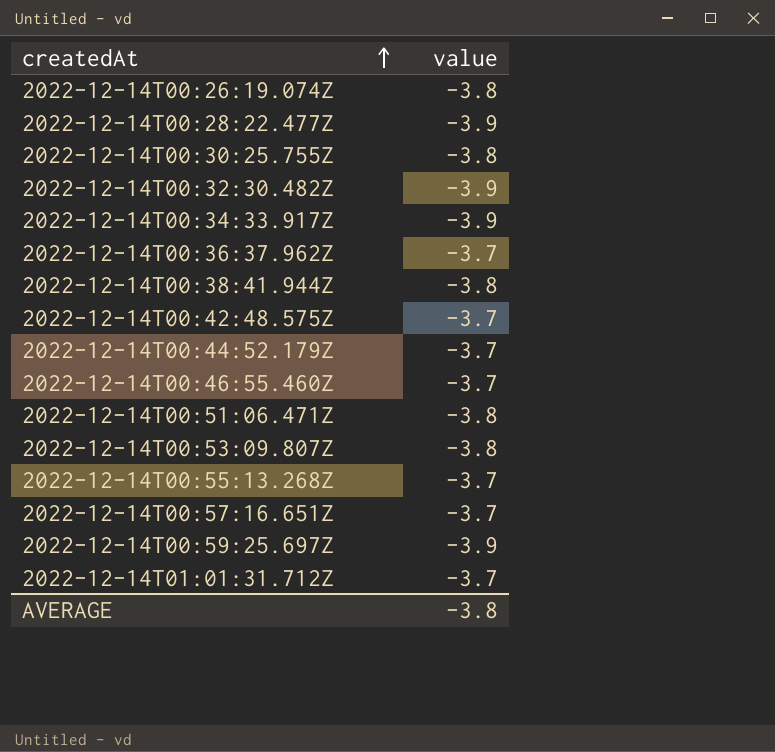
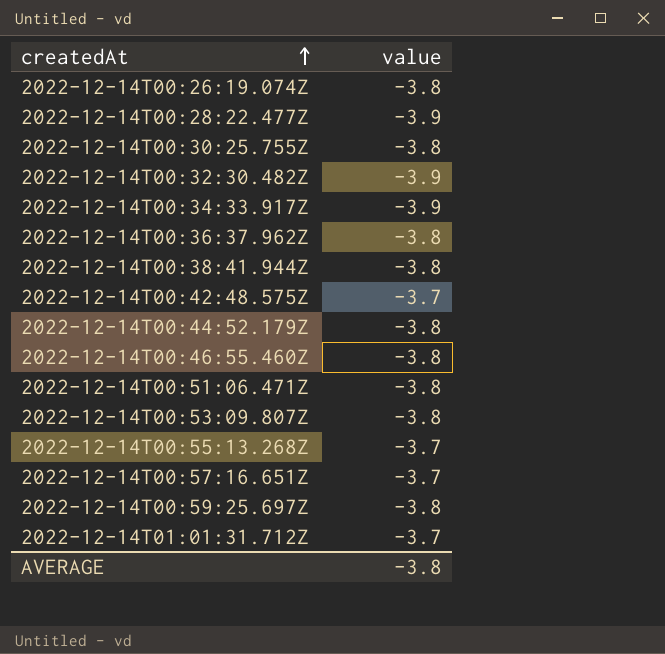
2022-12-14T00:36:37.962Z | value: -3.7 -> -3.8
2022-12-14T00:44:52.179Z | value: -3.7 -> -3.8
2022-12-14T00:46:55.460Z | value: -3.7 -> -3.8
2022-12-14T00:59:25.697Z | value: -3.9 -> -3.8

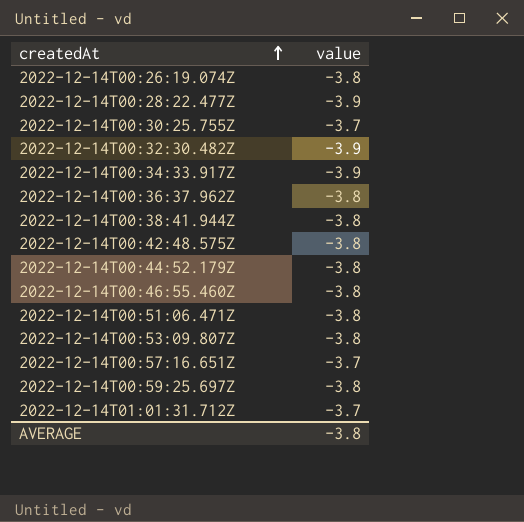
row 2022-12-14T00:55:13.268Z: -3.7 -> none
2022-12-14T00:30:25.755Z | value: -3.8 -> -3.7
2022-12-14T00:42:48.575Z | value: -3.7 -> -3.8

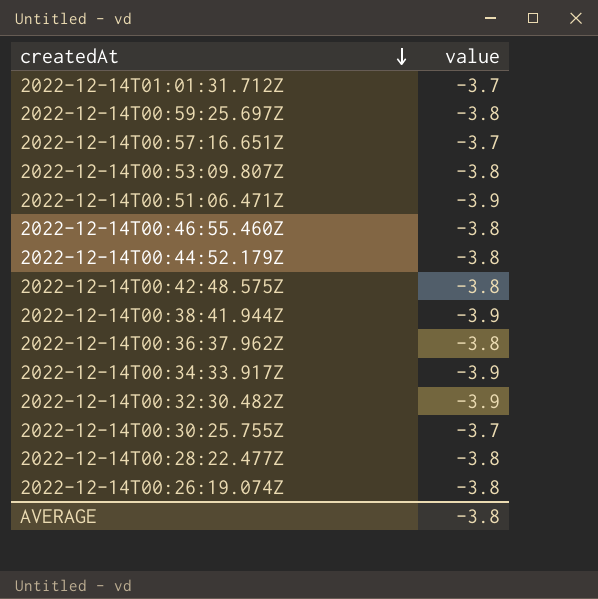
row order: createdAt ascending -> createdAt descending
2022-12-14T00:51:06.471Z | value: -3.8 -> -3.9
2022-12-14T00:38:41.944Z | value: -3.8 -> -3.9
2022-12-14T00:28:22.477Z | value: -3.9 -> -3.8

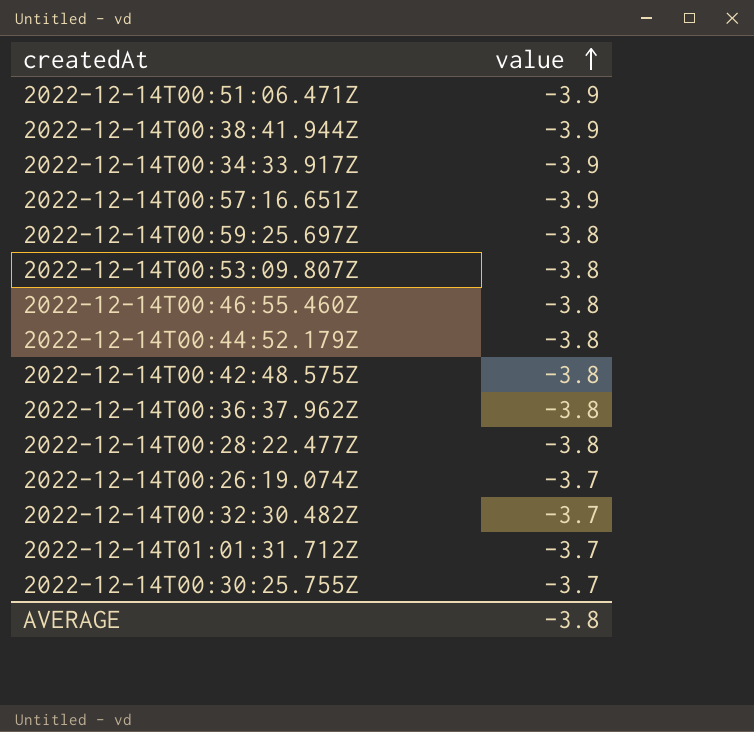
row order: createdAt descending -> value ascending
2022-12-14T00:57:16.651Z | value: -3.7 -> -3.9
2022-12-14T00:26:19.074Z | value: -3.8 -> -3.7
2022-12-14T00:32:30.482Z | value: -3.9 -> -3.7

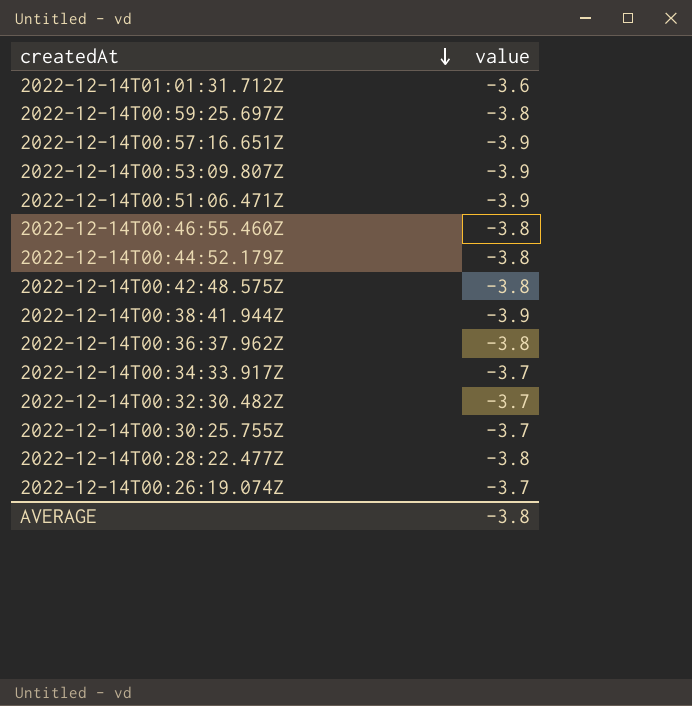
row order: value ascending -> createdAt descending
2022-12-14T01:01:31.712Z | value: -3.7 -> -3.6
2022-12-14T00:53:09.807Z | value: -3.8 -> -3.9
2022-12-14T00:34:33.917Z | value: -3.9 -> -3.7

